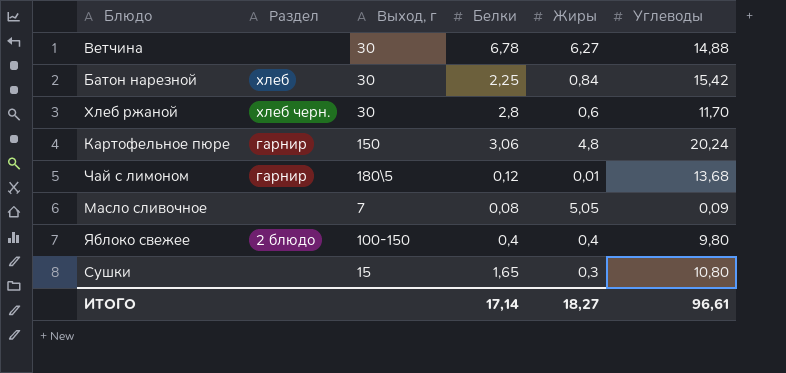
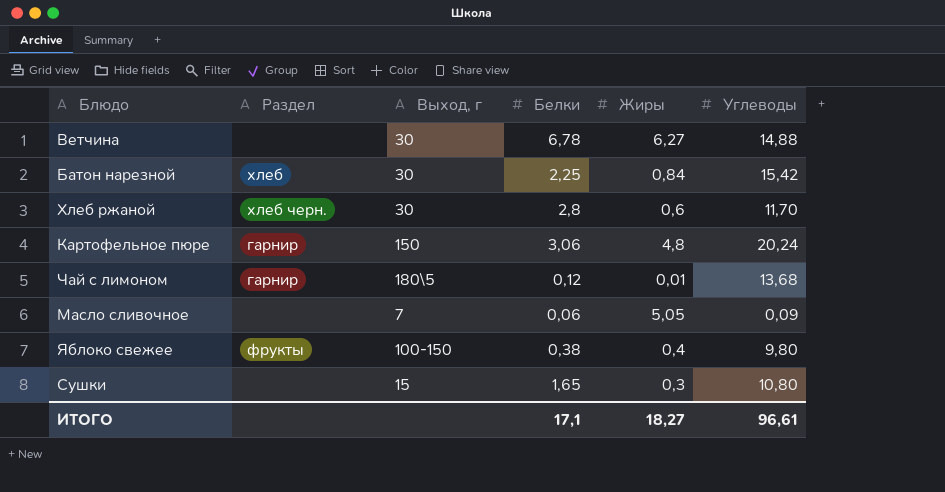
Масло сливочное | Белки: 0,08 -> 0,06
Яблоко свежее | Раздел: 2 блюдо -> фрукты
Яблоко свежее | Белки: 0,4 -> 0,38
ИТОГО | Белки: 17,14 -> 17,1

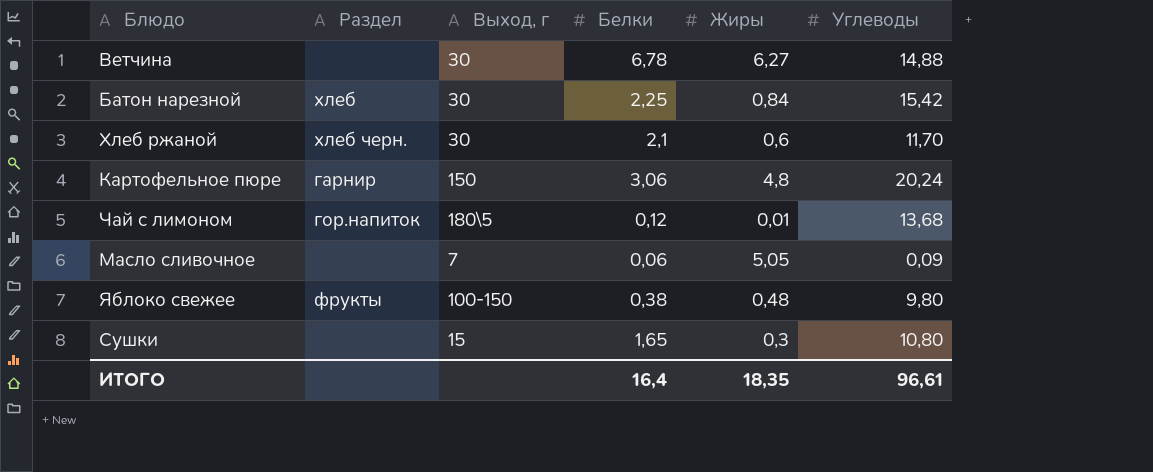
Хлеб ржаной | Белки: 2,8 -> 2,1
Чай с лимоном | Раздел: гарнир -> гор.напиток
Яблоко свежее | Жиры: 0,4 -> 0,48
ИТОГО | Белки: 17,1 -> 16,4
ИТОГО | Жиры: 18,27 -> 18,35

